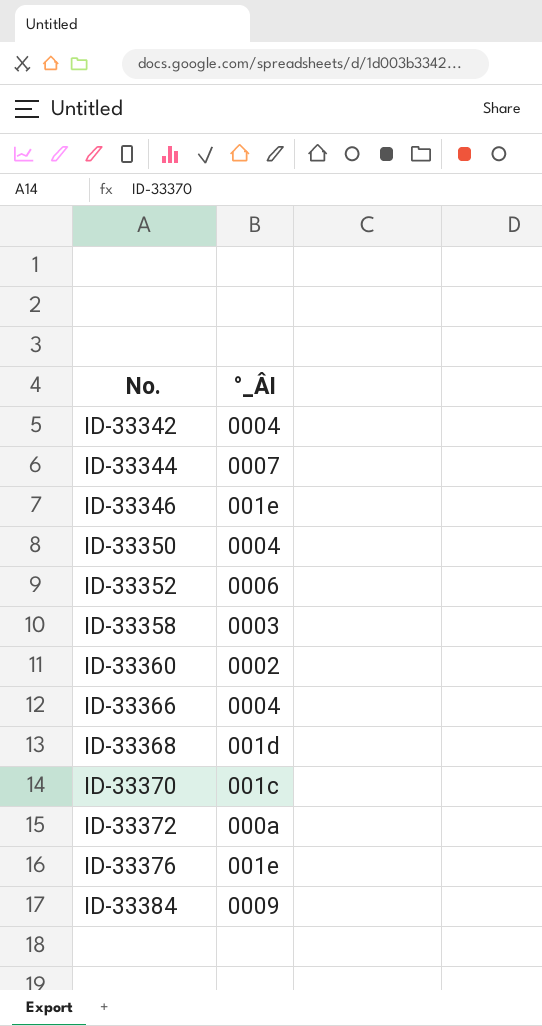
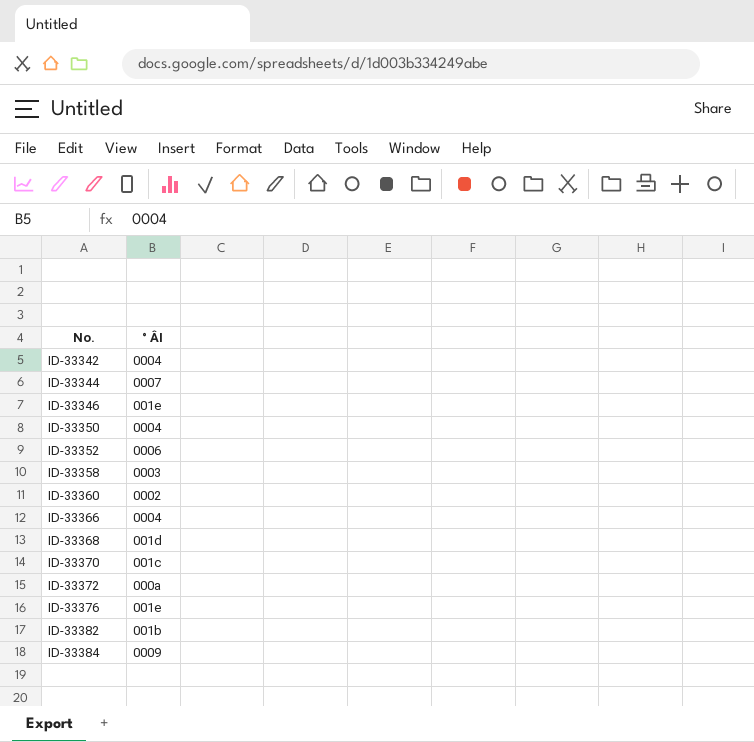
column name: °_ÂI -> ° ÂI
row ID-33382: none -> 001b

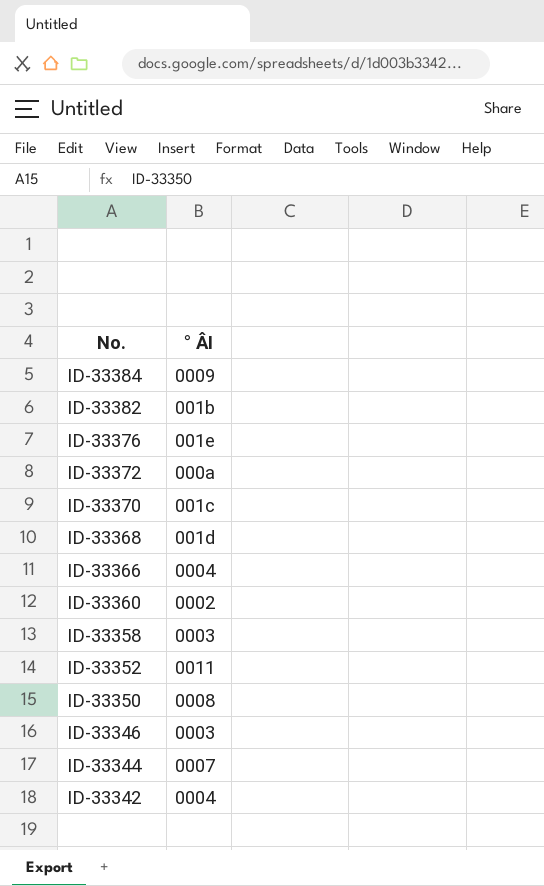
row order: No. ascending -> No. descending
ID-33352 | ° ÂI: 0006 -> 0011
ID-33350 | ° ÂI: 0004 -> 0008
ID-33346 | ° ÂI: 001e -> 0003

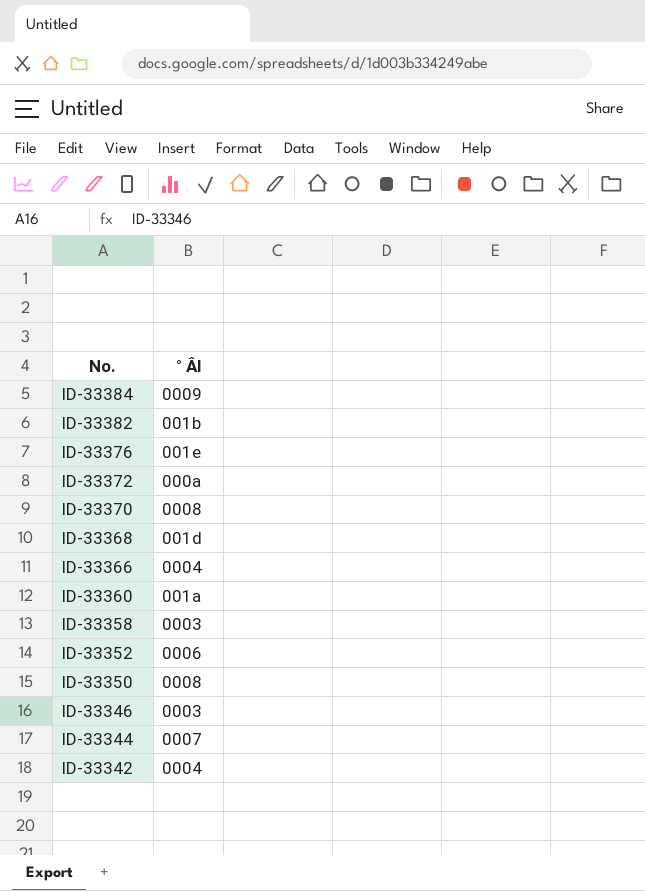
ID-33370 | ° ÂI: 001c -> 0008
ID-33360 | ° ÂI: 0002 -> 001a
ID-33352 | ° ÂI: 0011 -> 0006

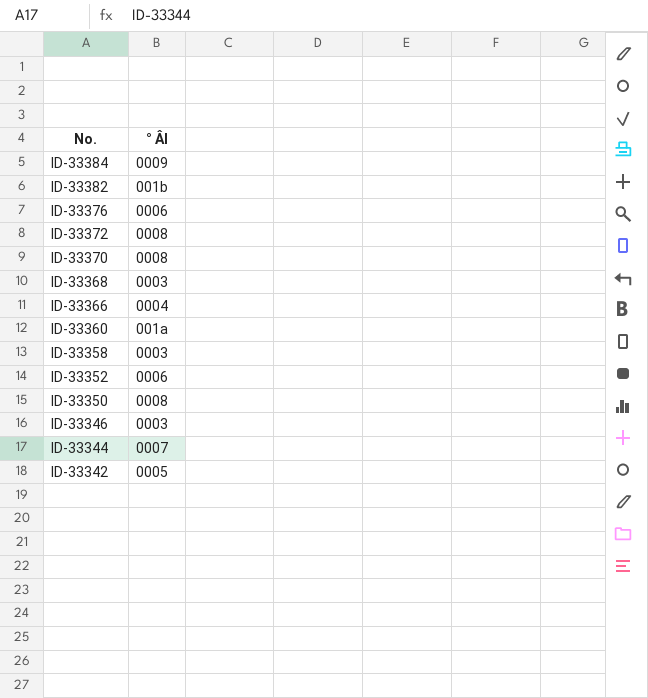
ID-33376 | ° ÂI: 001e -> 0006
ID-33372 | ° ÂI: 000a -> 0008
ID-33368 | ° ÂI: 001d -> 0003
ID-33342 | ° ÂI: 0004 -> 0005

